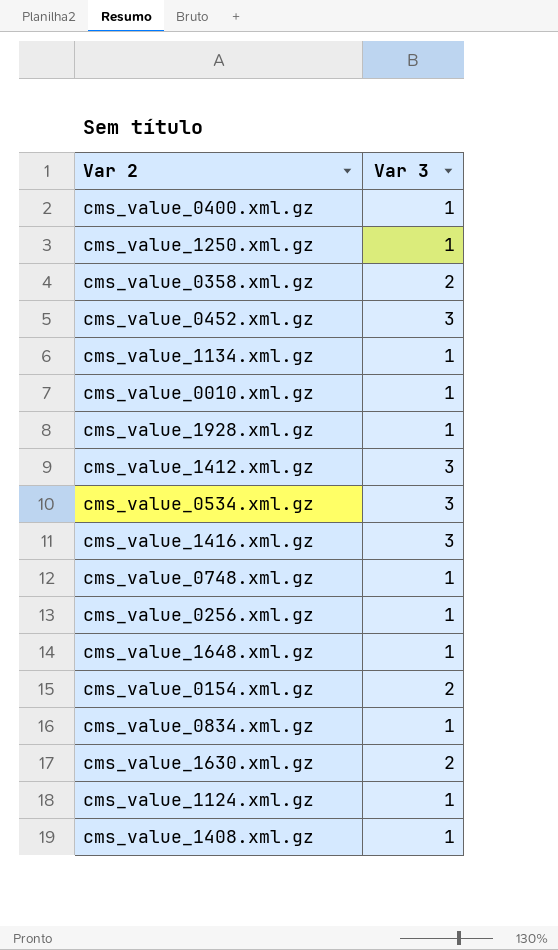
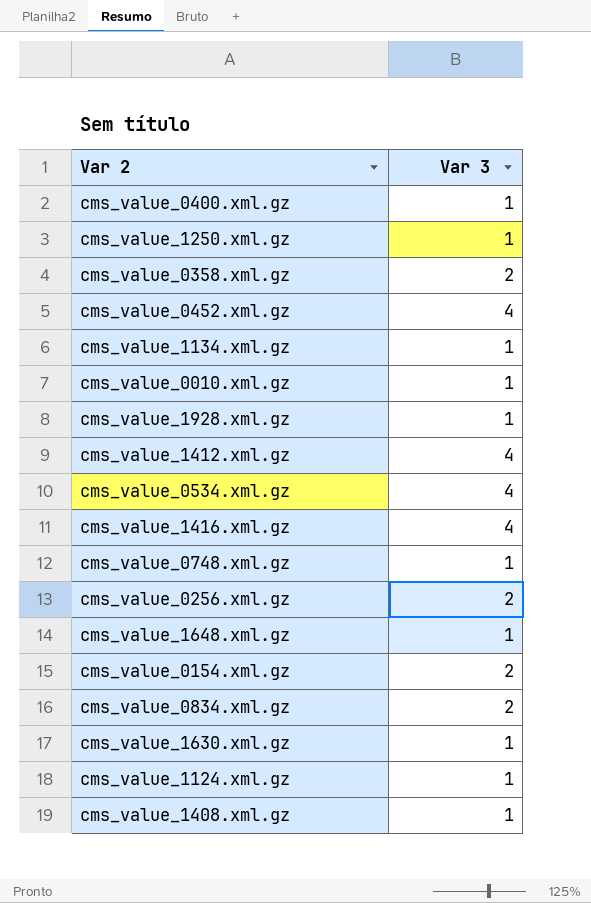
cms_value_0452.xml.gz | Var 3: 3 -> 4
cms_value_1412.xml.gz | Var 3: 3 -> 4
cms_value_0534.xml.gz | Var 3: 3 -> 4
cms_value_1416.xml.gz | Var 3: 3 -> 4
cms_value_0256.xml.gz | Var 3: 1 -> 2
cms_value_0834.xml.gz | Var 3: 1 -> 2
cms_value_1630.xml.gz | Var 3: 2 -> 1

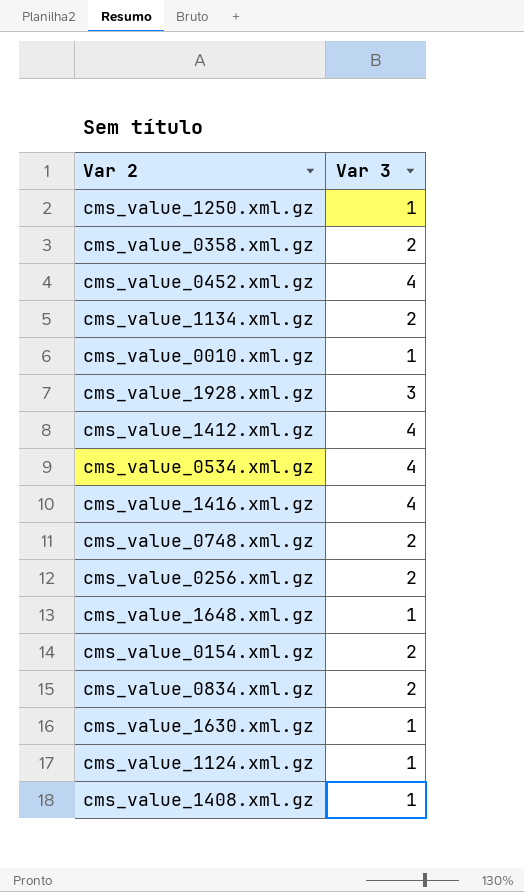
row cms_value_0400.xml.gz: 1 -> none
cms_value_1134.xml.gz | Var 3: 1 -> 2
cms_value_1928.xml.gz | Var 3: 1 -> 3
cms_value_0748.xml.gz | Var 3: 1 -> 2

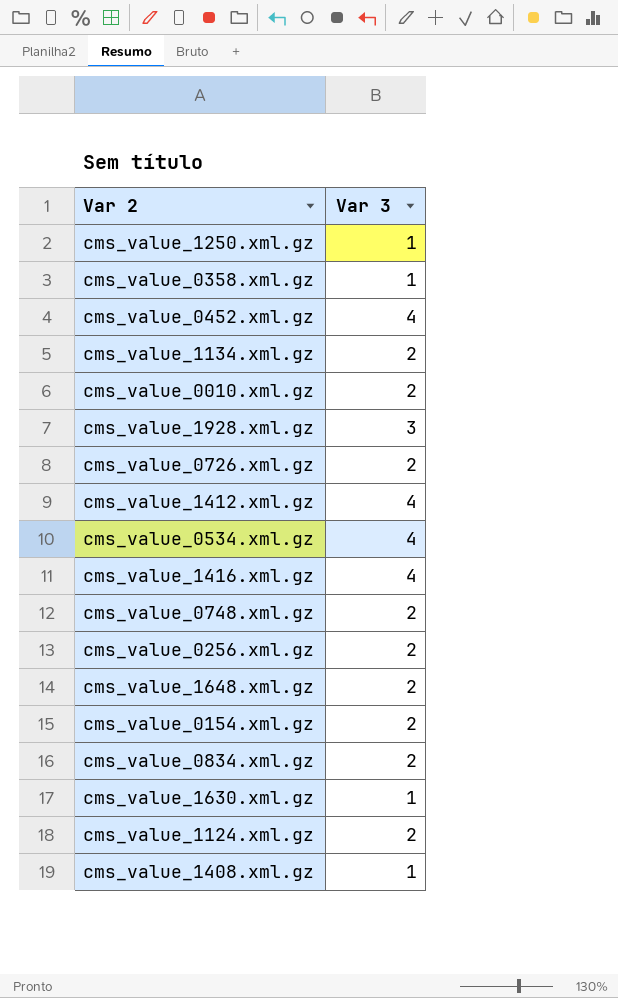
cms_value_0358.xml.gz | Var 3: 2 -> 1
cms_value_0010.xml.gz | Var 3: 1 -> 2
row cms_value_0726.xml.gz: none -> 2
cms_value_1648.xml.gz | Var 3: 1 -> 2
cms_value_1124.xml.gz | Var 3: 1 -> 2

